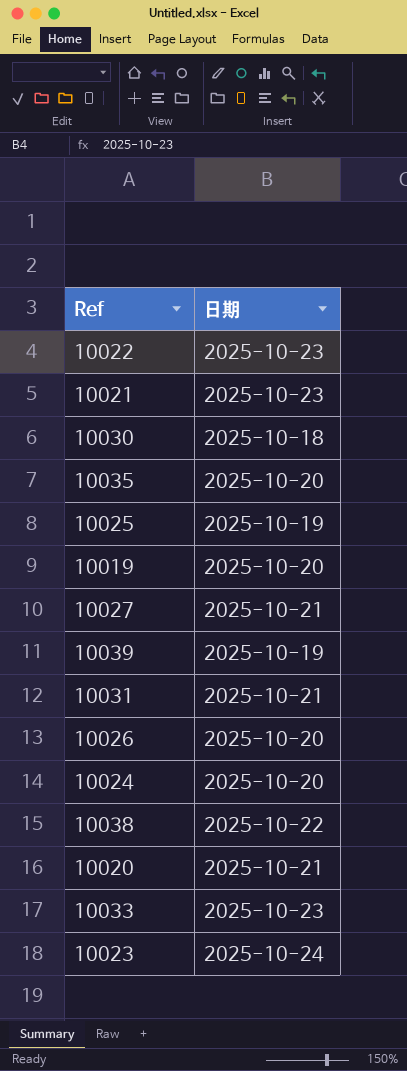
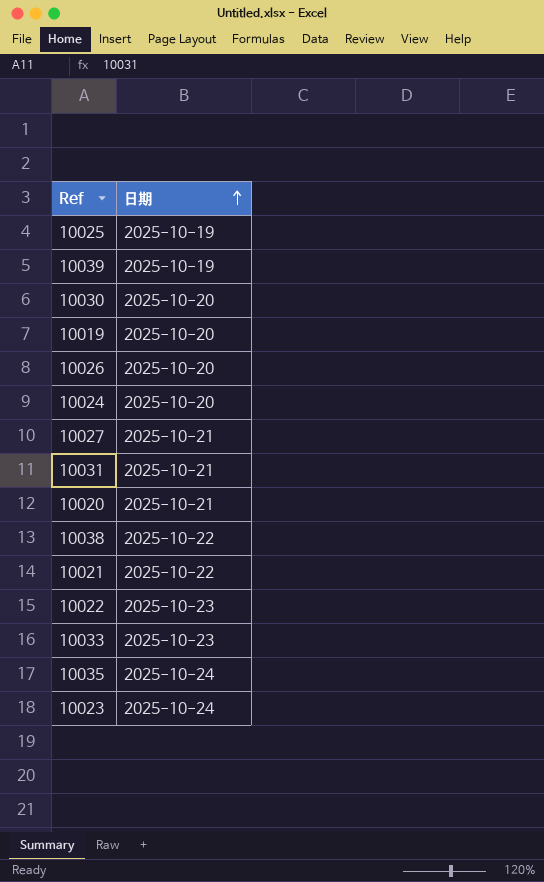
row order: none -> 日期 ascending
10030 | 日期: 2025-10-18 -> 2025-10-20
10021 | 日期: 2025-10-23 -> 2025-10-22
10035 | 日期: 2025-10-20 -> 2025-10-24

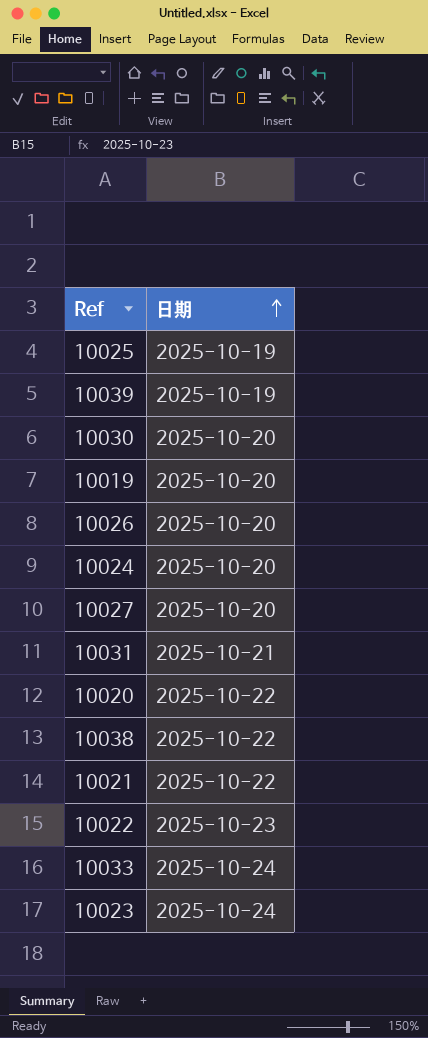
row 10035: 2025-10-24 -> none
10027 | 日期: 2025-10-21 -> 2025-10-20
10020 | 日期: 2025-10-21 -> 2025-10-22
10033 | 日期: 2025-10-23 -> 2025-10-24

